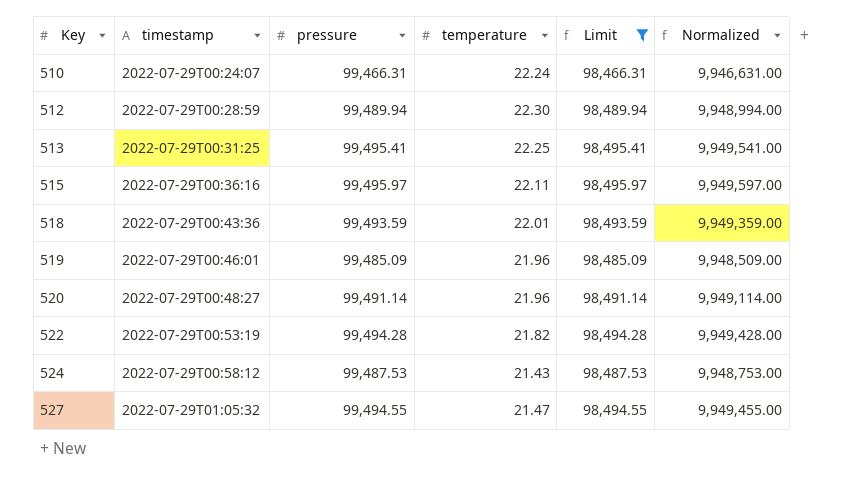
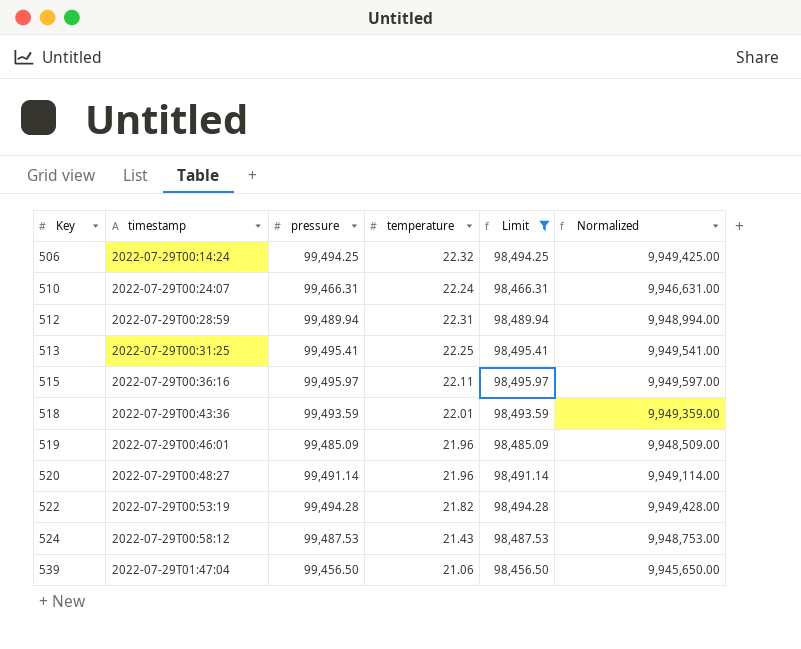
row 527: 2022-07-29T01:05:32 | 99,494.55 | 21.47 | 98,494.55 | 9,949,455.00 -> none
row 506: none -> 2022-07-29T00:14:24 | 99,494.25 | 22.32 | 98,494.25 | 9,949,425.00
512 | temperature: 22.30 -> 22.31
row 539: none -> 2022-07-29T01:47:04 | 99,456.50 | 21.06 | 98,456.50 | 9,945,650.00

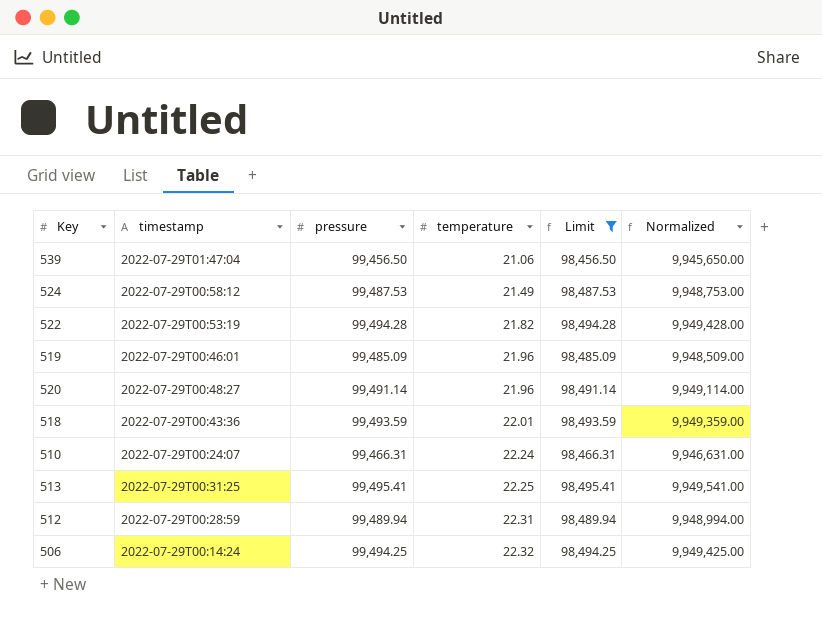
row order: Key ascending -> temperature ascending
row 515: 2022-07-29T00:36:16 | 99,495.97 | 22.11 | 98,495.97 | 9,949,597.00 -> none
524 | temperature: 21.43 -> 21.49

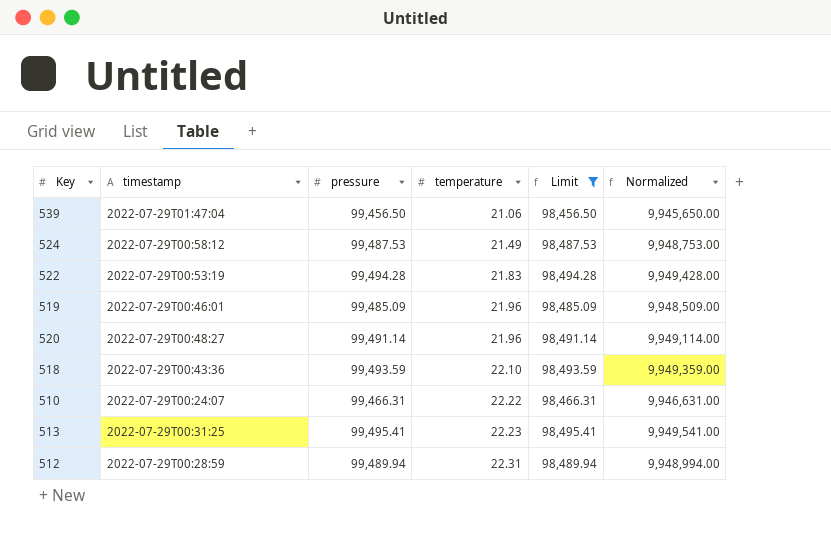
row 506: 2022-07-29T00:14:24 | 99,494.25 | 22.32 | 98,494.25 | 9,949,425.00 -> none
522 | temperature: 21.82 -> 21.83
518 | temperature: 22.01 -> 22.10
510 | temperature: 22.24 -> 22.22
513 | temperature: 22.25 -> 22.23

